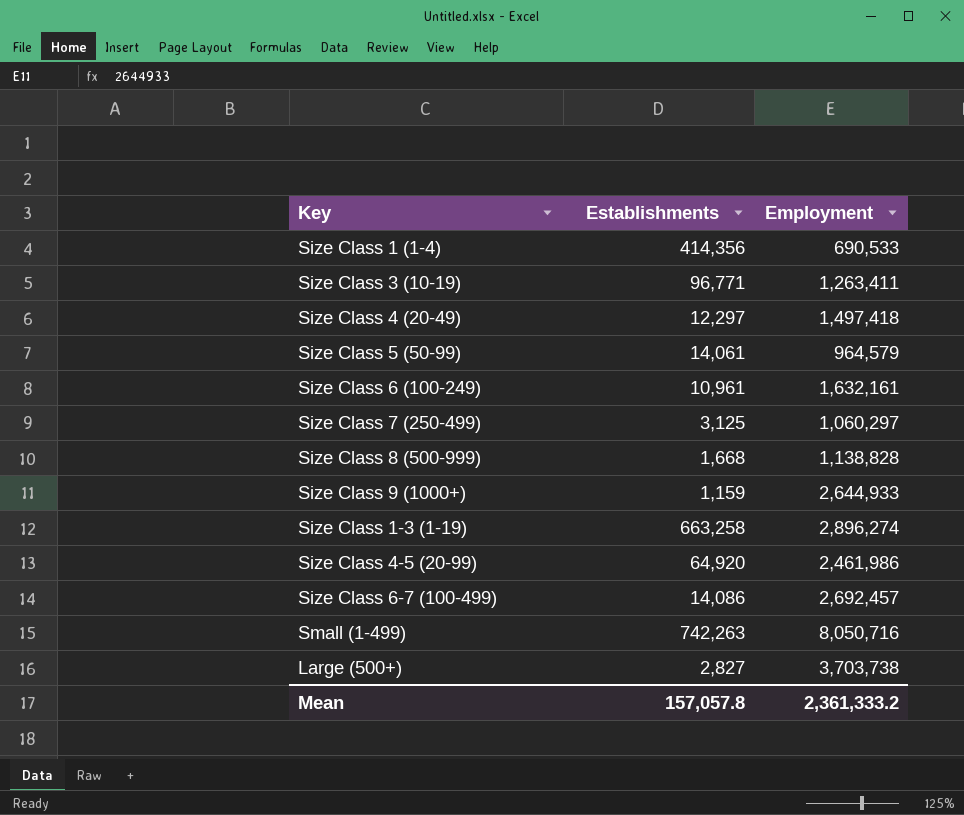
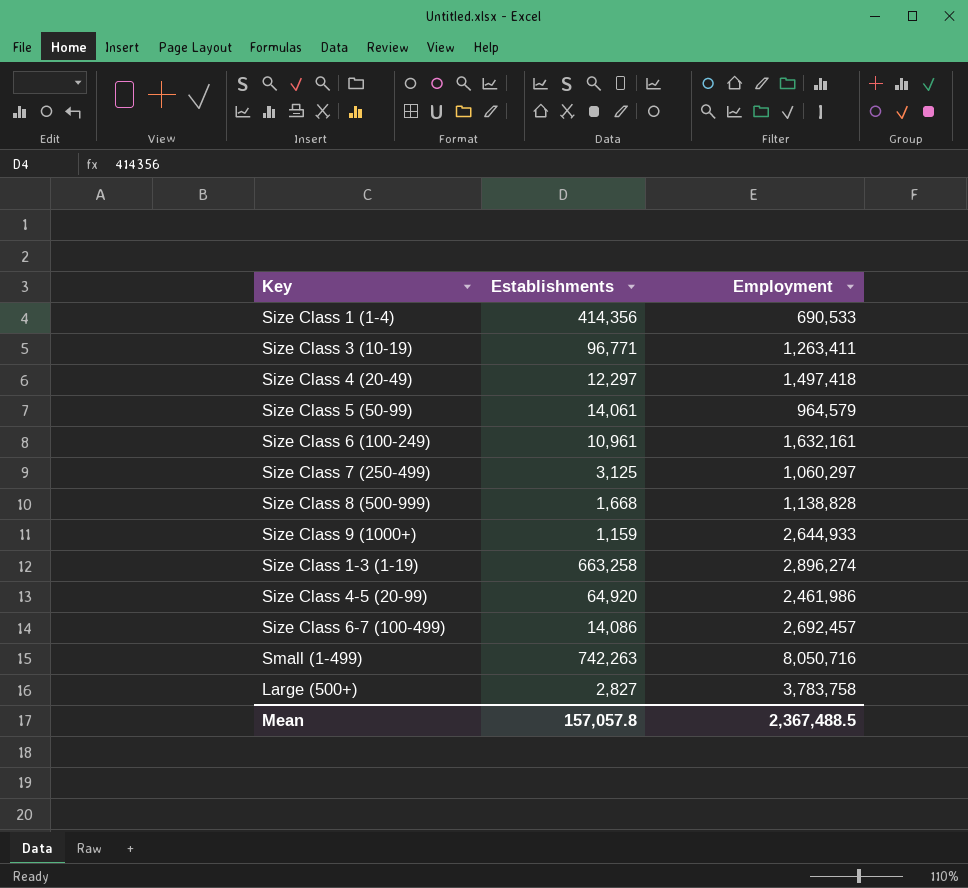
Large (500+) | Employment: 3,703,738 -> 3,783,758
Mean | Employment: 2,361,333.2 -> 2,367,488.5

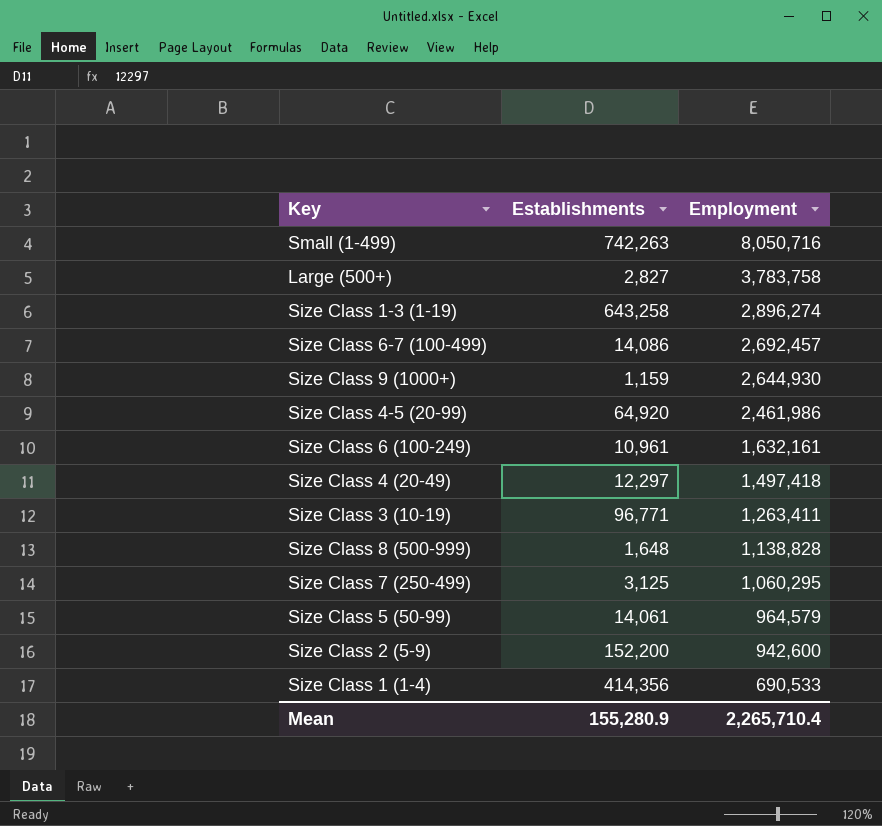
row order: none -> Employment descending
Size Class 1-3 (1-19) | Establishments: 663,258 -> 643,258
Size Class 9 (1000+) | Employment: 2,644,933 -> 2,644,930
Size Class 8 (500-999) | Establishments: 1,668 -> 1,648
Size Class 7 (250-499) | Employment: 1,060,297 -> 1,060,295
row Size Class 2 (5-9): none -> 152,200 | 942,600
Mean | Establishments: 157,057.8 -> 155,280.9
Mean | Employment: 2,367,488.5 -> 2,265,710.4

